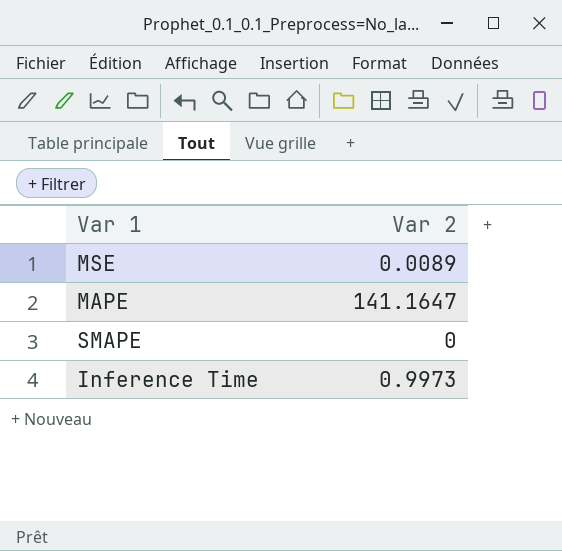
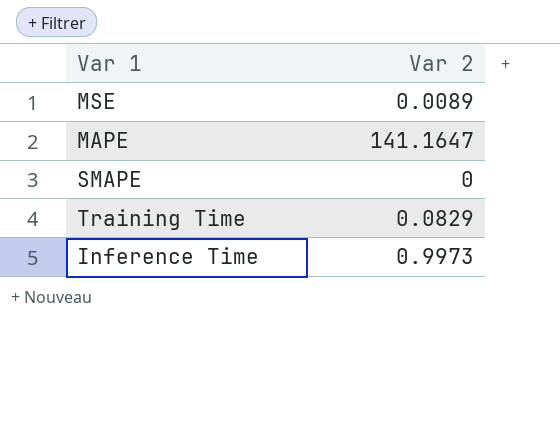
row Training Time: none -> 0.0829

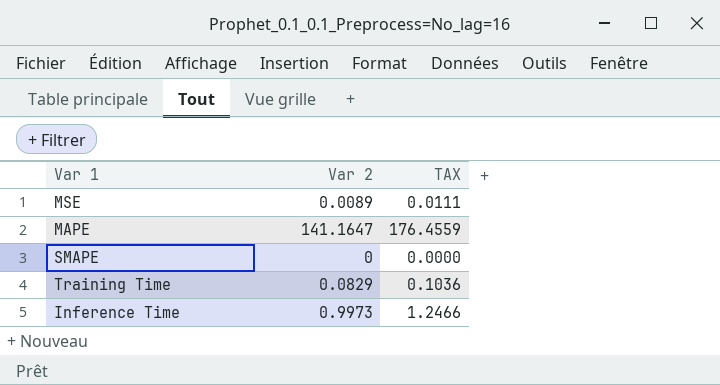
column TAX | formula: none -> [Var 2] * 1.25

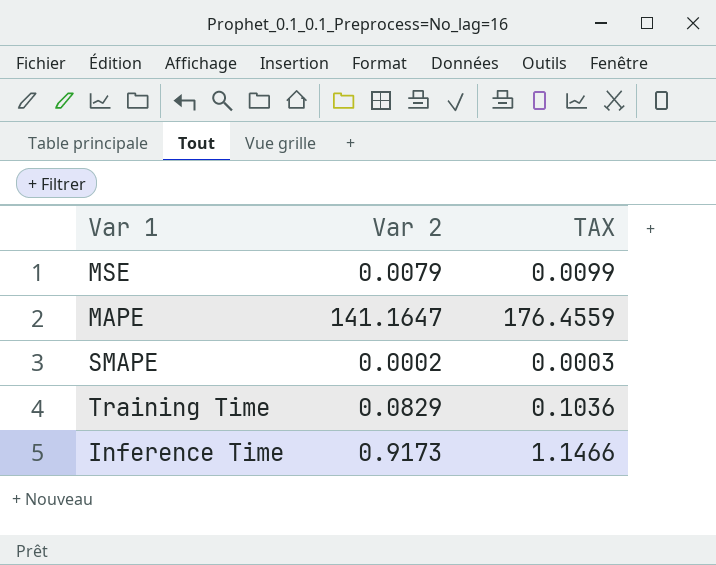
MSE | Var 2: 0.0089 -> 0.0079
MSE | TAX: 0.0111 -> 0.0099
SMAPE | Var 2: 0 -> 0.0002
SMAPE | TAX: 0.0000 -> 0.0003
Inference Time | Var 2: 0.9973 -> 0.9173
Inference Time | TAX: 1.2466 -> 1.1466

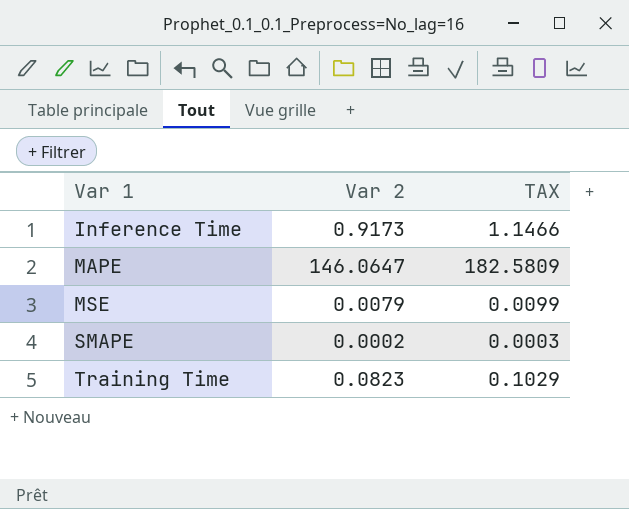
row order: none -> Var 1 ascending
MAPE | Var 2: 141.1647 -> 146.0647
MAPE | TAX: 176.4559 -> 182.5809
Training Time | Var 2: 0.0829 -> 0.0823
Training Time | TAX: 0.1036 -> 0.1029

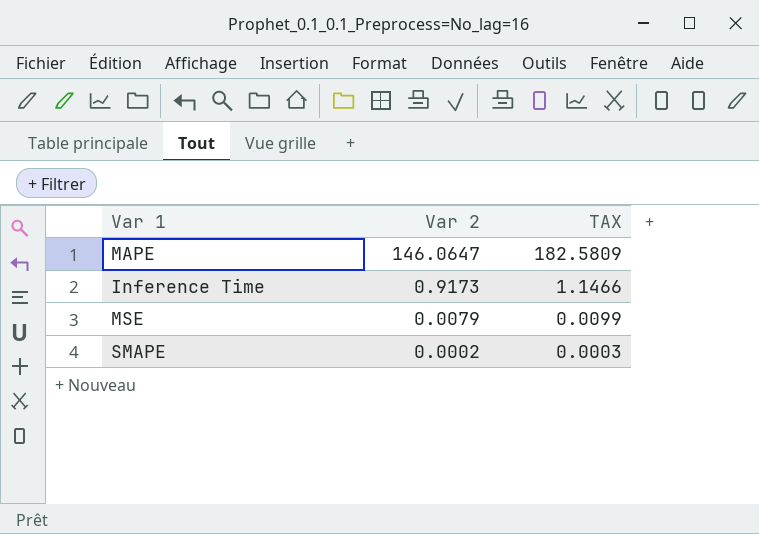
row order: Var 1 ascending -> Var 2 descending
row Training Time: 0.0823 | 0.1029 -> none

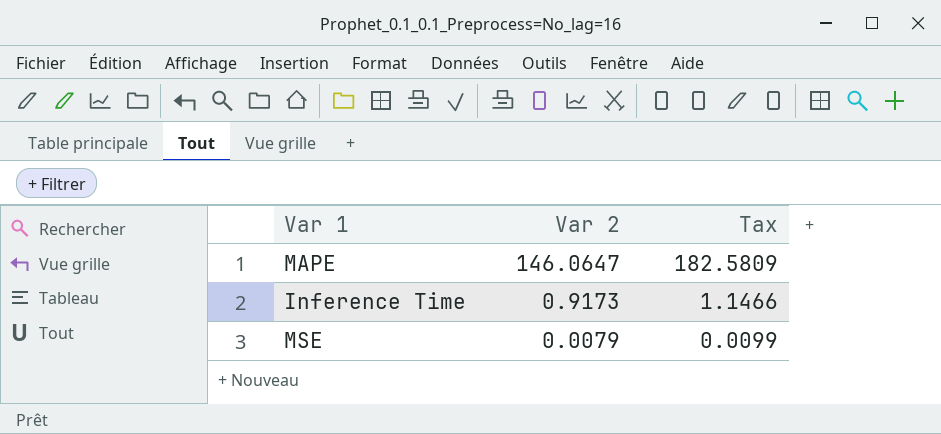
column name: TAX -> Tax
row SMAPE: 0.0002 | 0.0003 -> none

